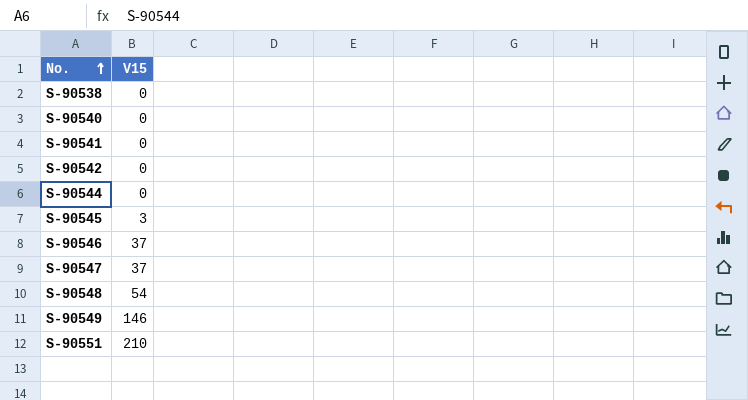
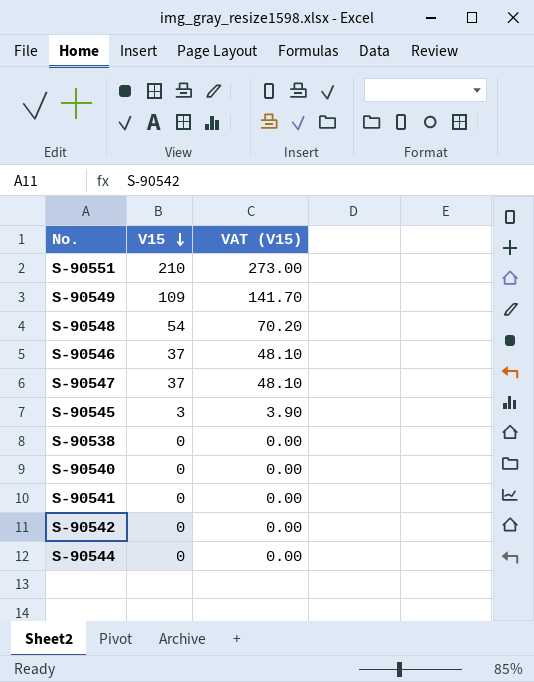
row order: No. ascending -> V15 descending
column VAT (V15) | formula: none -> [V15] * 1.3
S-90549 | V15: 146 -> 109

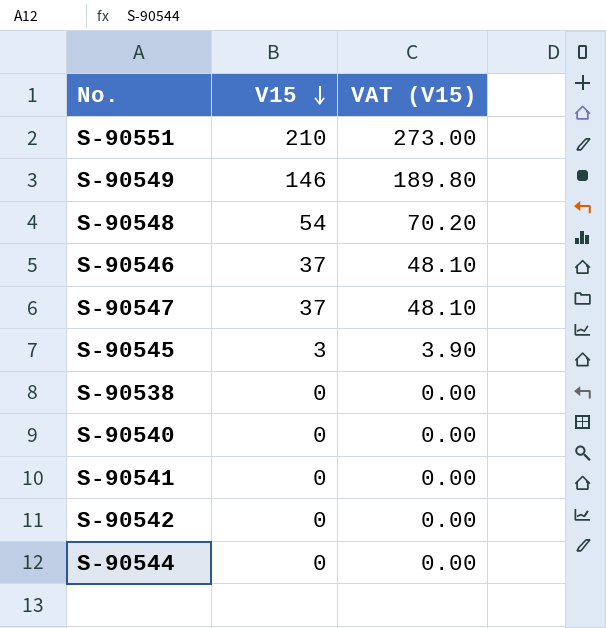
S-90549 | V15: 109 -> 146
S-90549 | VAT (V15): 141.70 -> 189.80

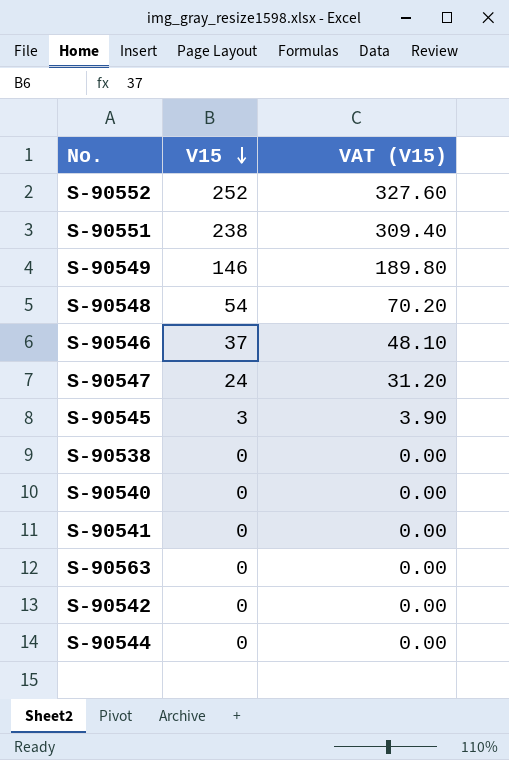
row S-90552: none -> 252 | 327.60
S-90551 | V15: 210 -> 238
S-90551 | VAT (V15): 273.00 -> 309.40
S-90547 | V15: 37 -> 24
S-90547 | VAT (V15): 48.10 -> 31.20
row S-90563: none -> 0 | 0.00

